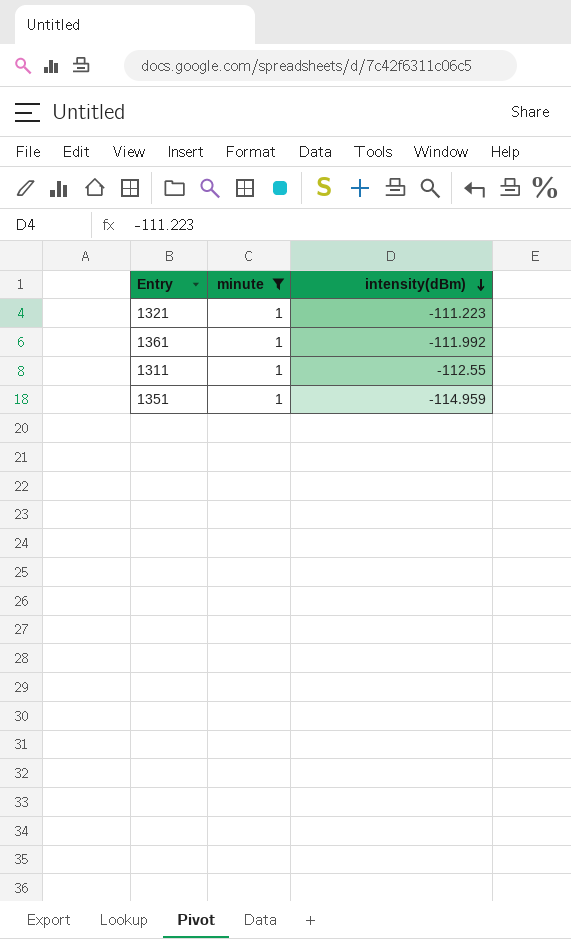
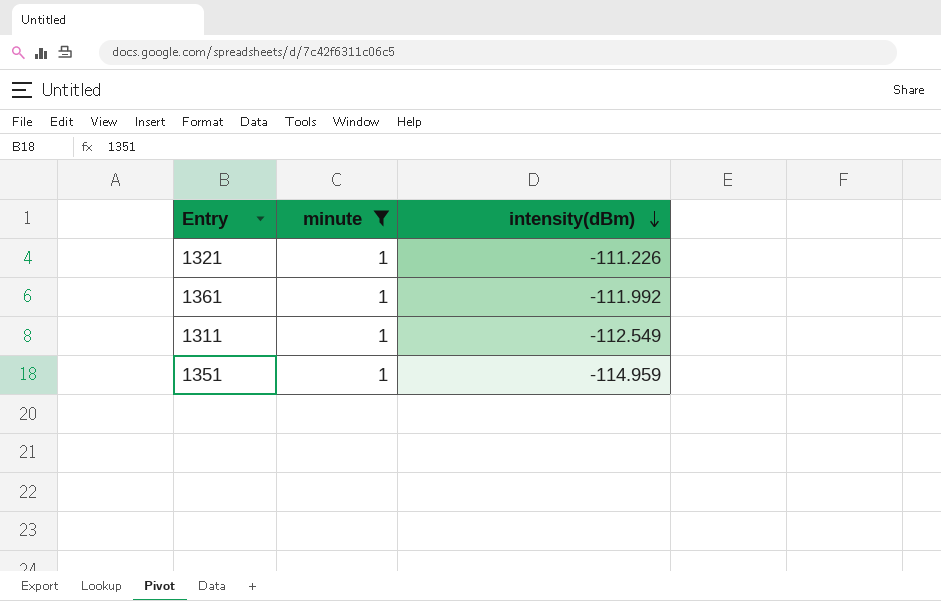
1321 | intensity(dBm): -111.223 -> -111.226
1311 | intensity(dBm): -112.55 -> -112.549

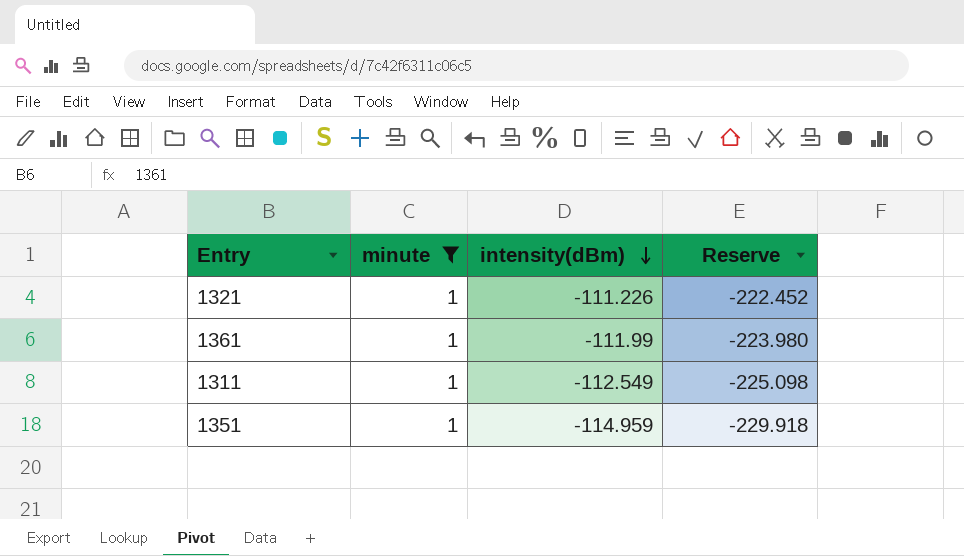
column Reserve | formula: none -> [intensity(dBm)] * 2
1361 | intensity(dBm): -111.992 -> -111.99

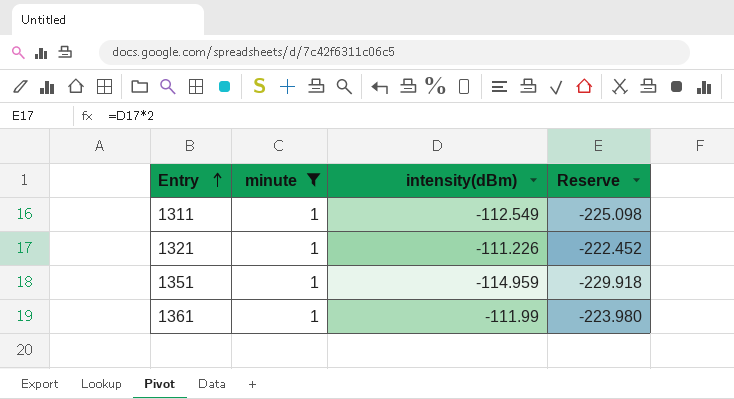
row order: intensity(dBm) descending -> Entry ascending

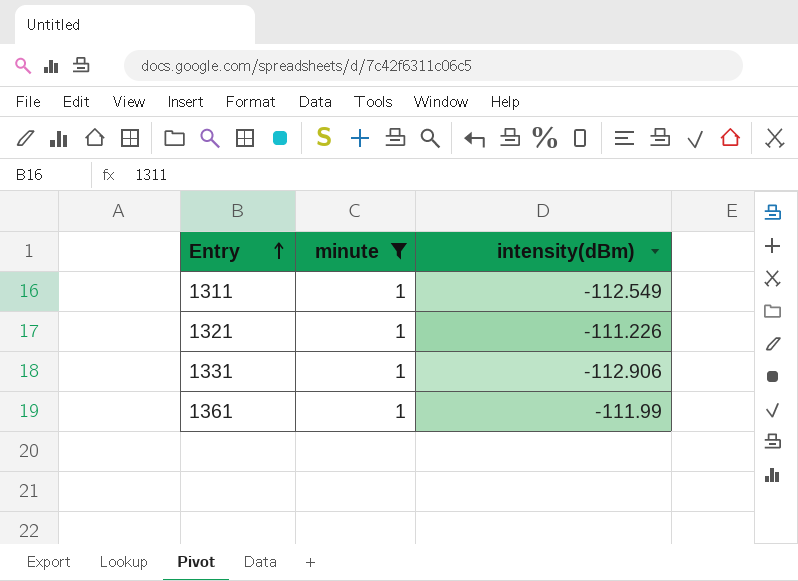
column Reserve | formula: [intensity(dBm)] * 2 -> none
row 1351: 1 | -114.959 | -229.918 -> none
row 1331: none -> 1 | -112.906

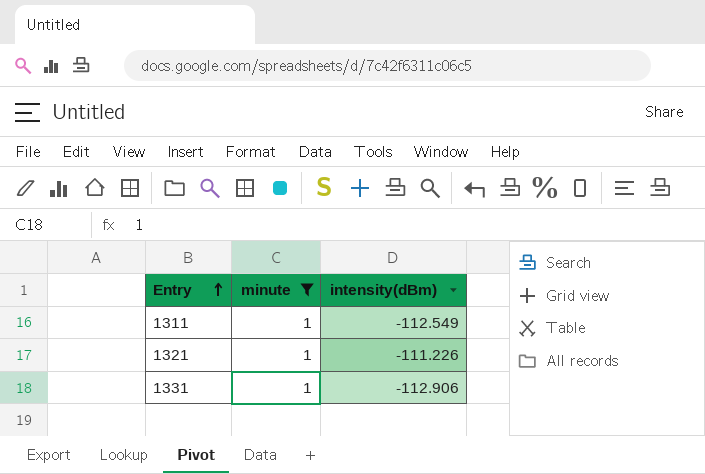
row 1361: 1 | -111.99 -> none

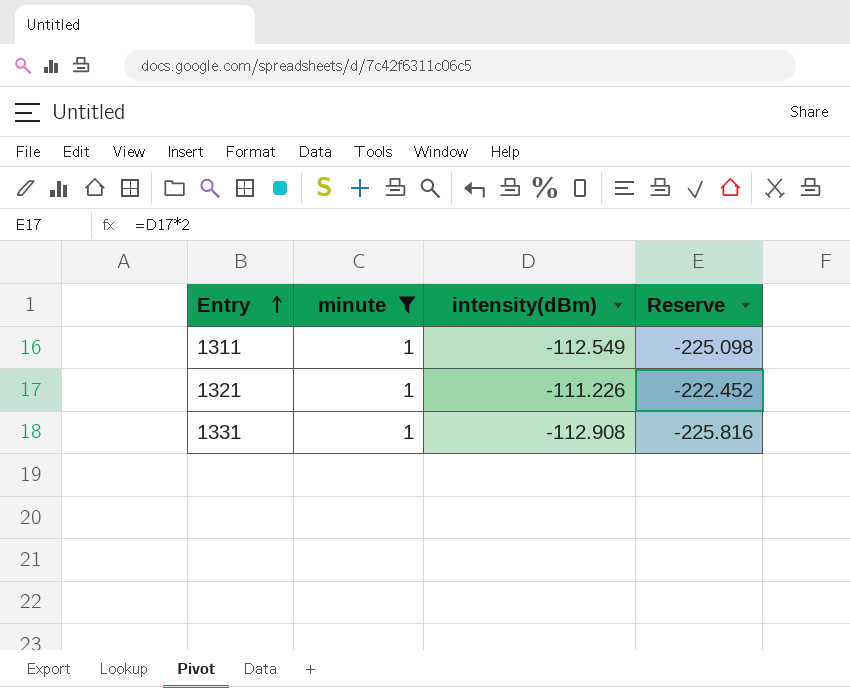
column Reserve | formula: none -> [intensity(dBm)] * 2
1331 | intensity(dBm): -112.906 -> -112.908

